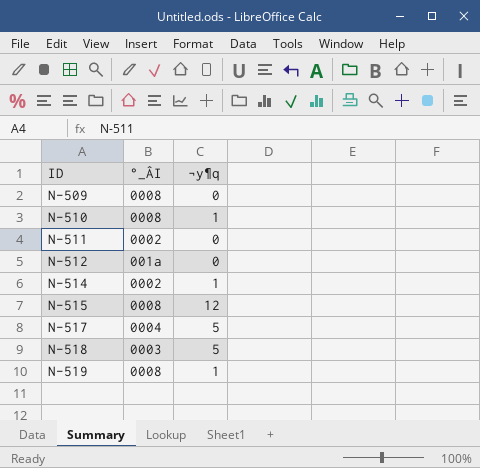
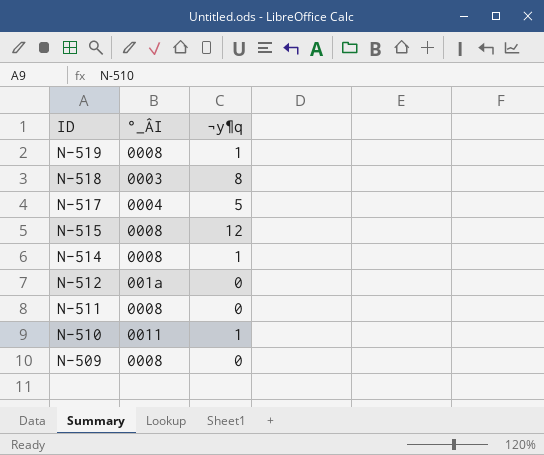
row order: ID ascending -> ID descending
N-518 | ¬y¶q: 5 -> 8
N-514 | °_ÂI: 0002 -> 0008
N-511 | °_ÂI: 0002 -> 0008
N-510 | °_ÂI: 0008 -> 0011

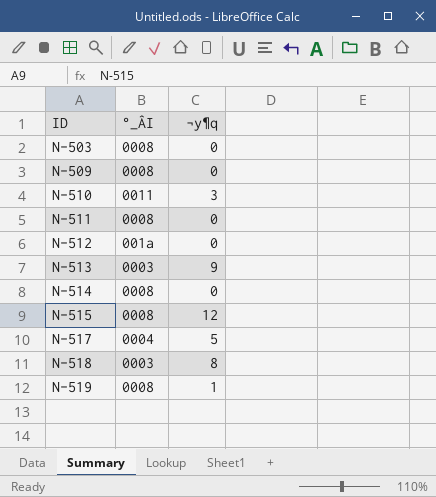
row order: ID descending -> ID ascending
row N-503: none -> 0008 | 0
N-510 | ¬y¶q: 1 -> 3
row N-513: none -> 0003 | 9
N-514 | ¬y¶q: 1 -> 0

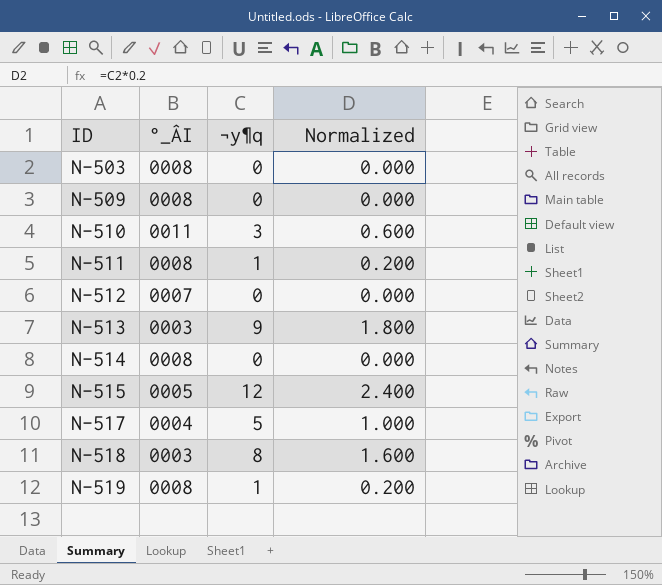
column Normalized | formula: none -> [¬y¶q] * 0.2
N-511 | ¬y¶q: 0 -> 1
N-512 | °_ÂI: 001a -> 0007
N-515 | °_ÂI: 0008 -> 0005

